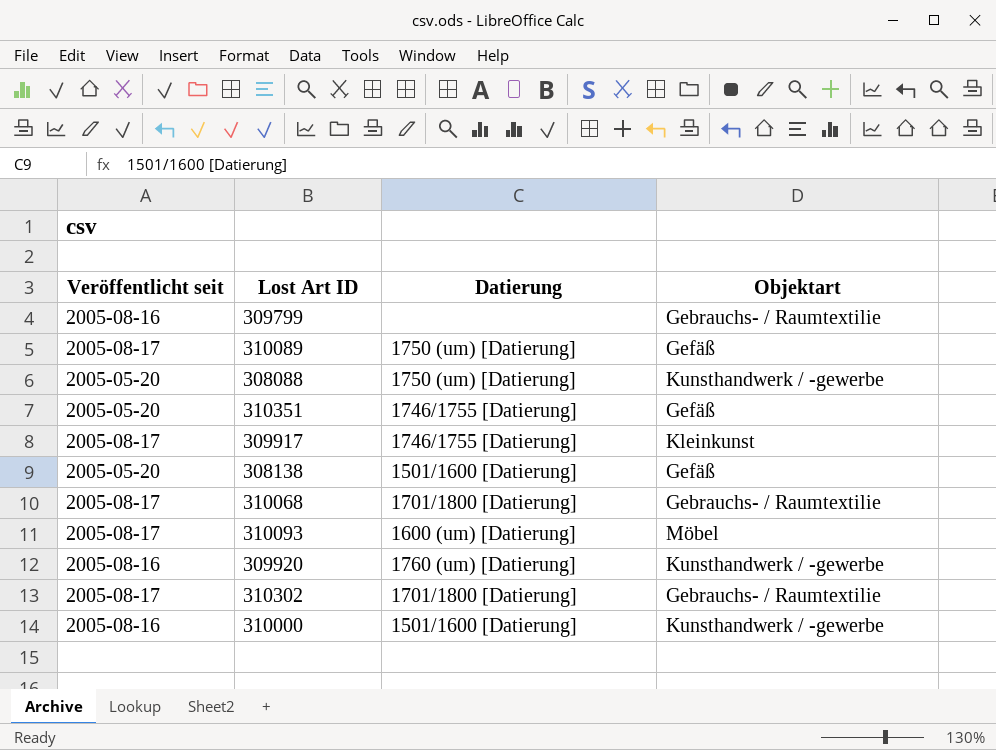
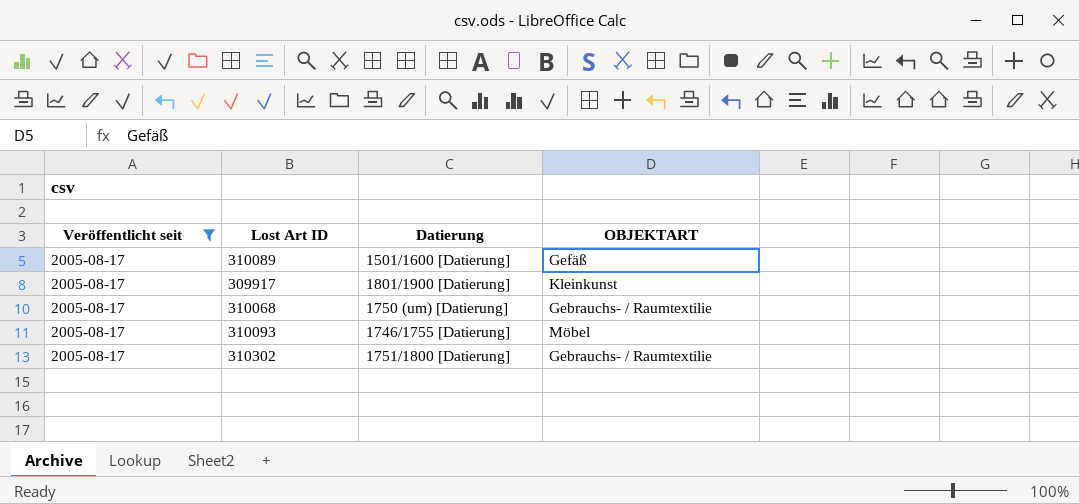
filter: none -> Veröffentlicht seit = 2005-08-17
column name: Objektart -> OBJEKTART
310089 | Datierung: 1750 (um) [Datierung] -> 1501/1600 [Datierung]
309917 | Datierung: 1746/1755 [Datierung] -> 1801/1900 [Datierung]
310068 | Datierung: 1701/1800 [Datierung] -> 1750 (um) [Datierung]
310093 | Datierung: 1600 (um) [Datierung] -> 1746/1755 [Datierung]
310302 | Datierung: 1701/1800 [Datierung] -> 1751/1800 [Datierung]

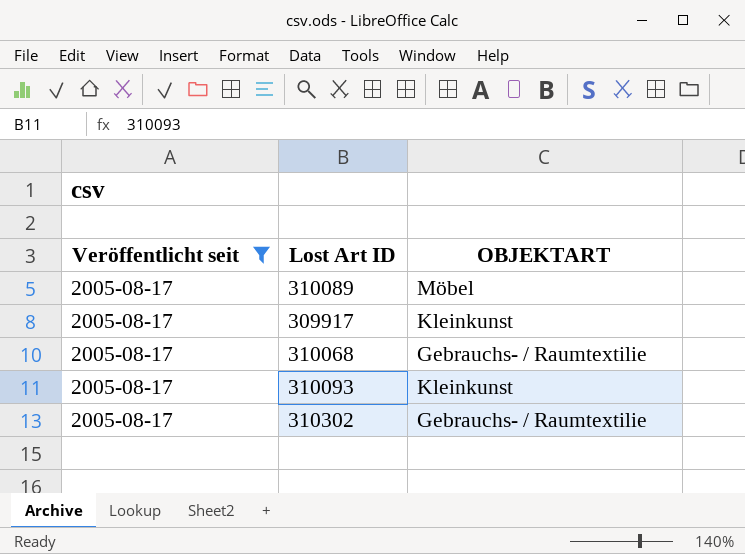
column Datierung | position: 3 -> none
310089 | OBJEKTART: Gefäß -> Möbel
310093 | OBJEKTART: Möbel -> Kleinkunst

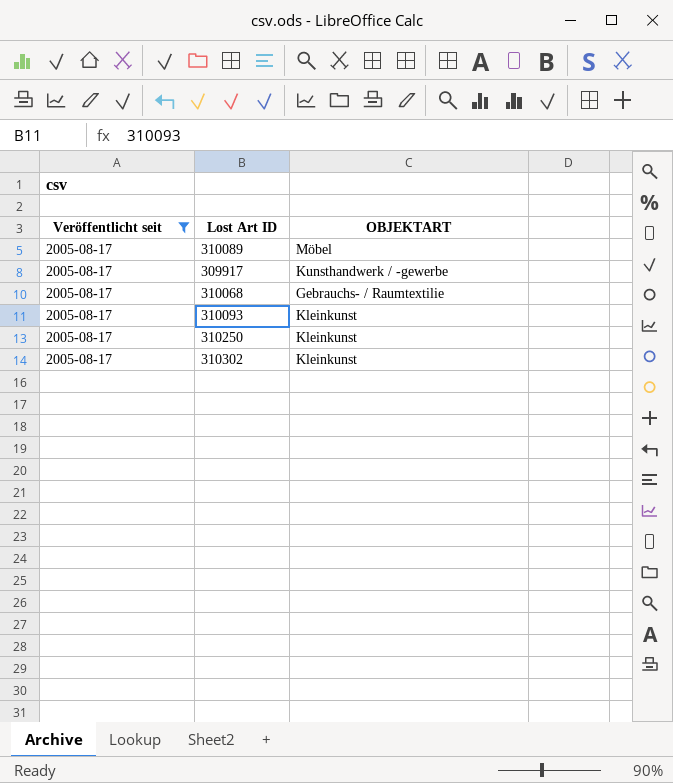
309917 | OBJEKTART: Kleinkunst -> Kunsthandwerk / -gewerbe
row 310250: none -> 2005-08-17 | Kleinkunst
310302 | OBJEKTART: Gebrauchs- / Raumtextilie -> Kleinkunst

